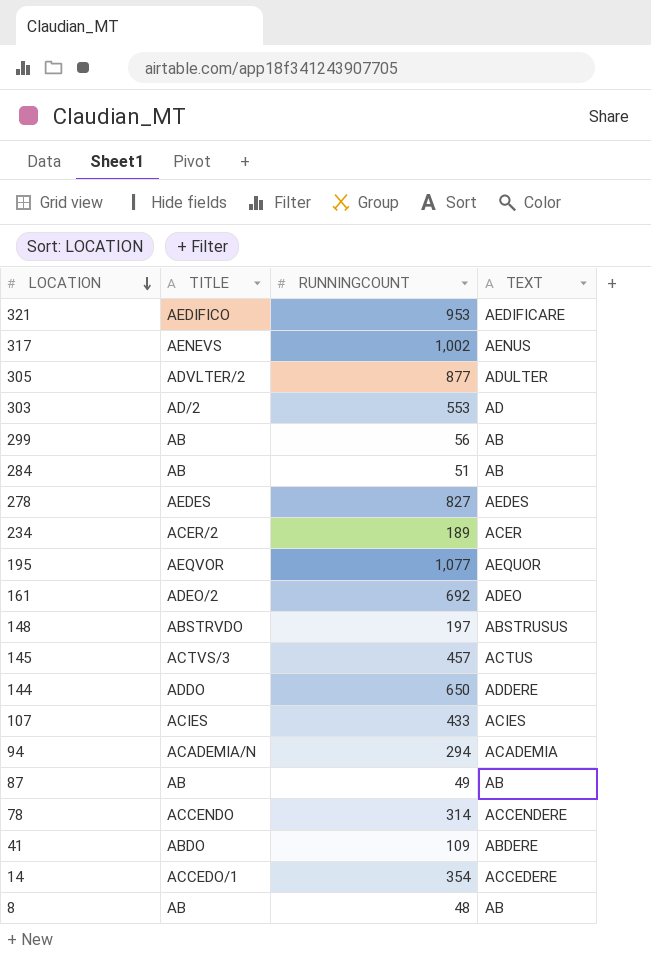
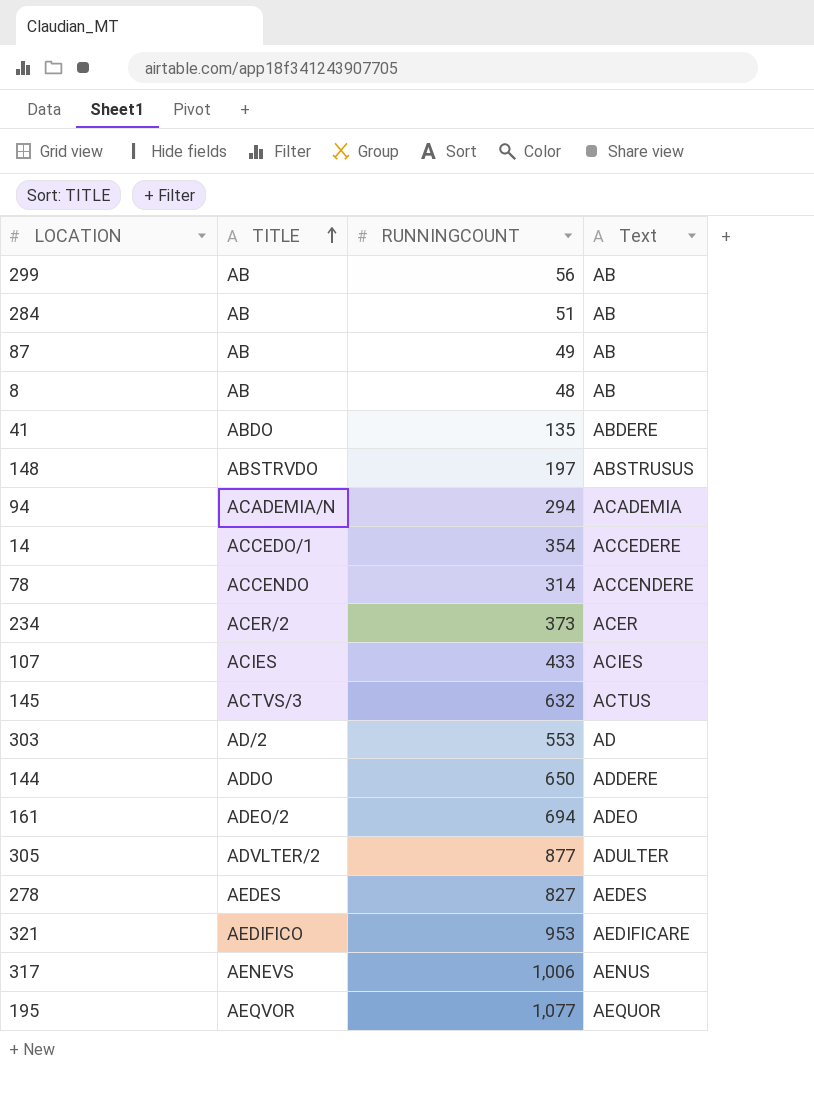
row order: LOCATION descending -> TITLE ascending
column name: TEXT -> Text
41 | RUNNINGCOUNT: 109 -> 135
234 | RUNNINGCOUNT: 189 -> 373
145 | RUNNINGCOUNT: 457 -> 632
161 | RUNNINGCOUNT: 692 -> 694
317 | RUNNINGCOUNT: 1,002 -> 1,006

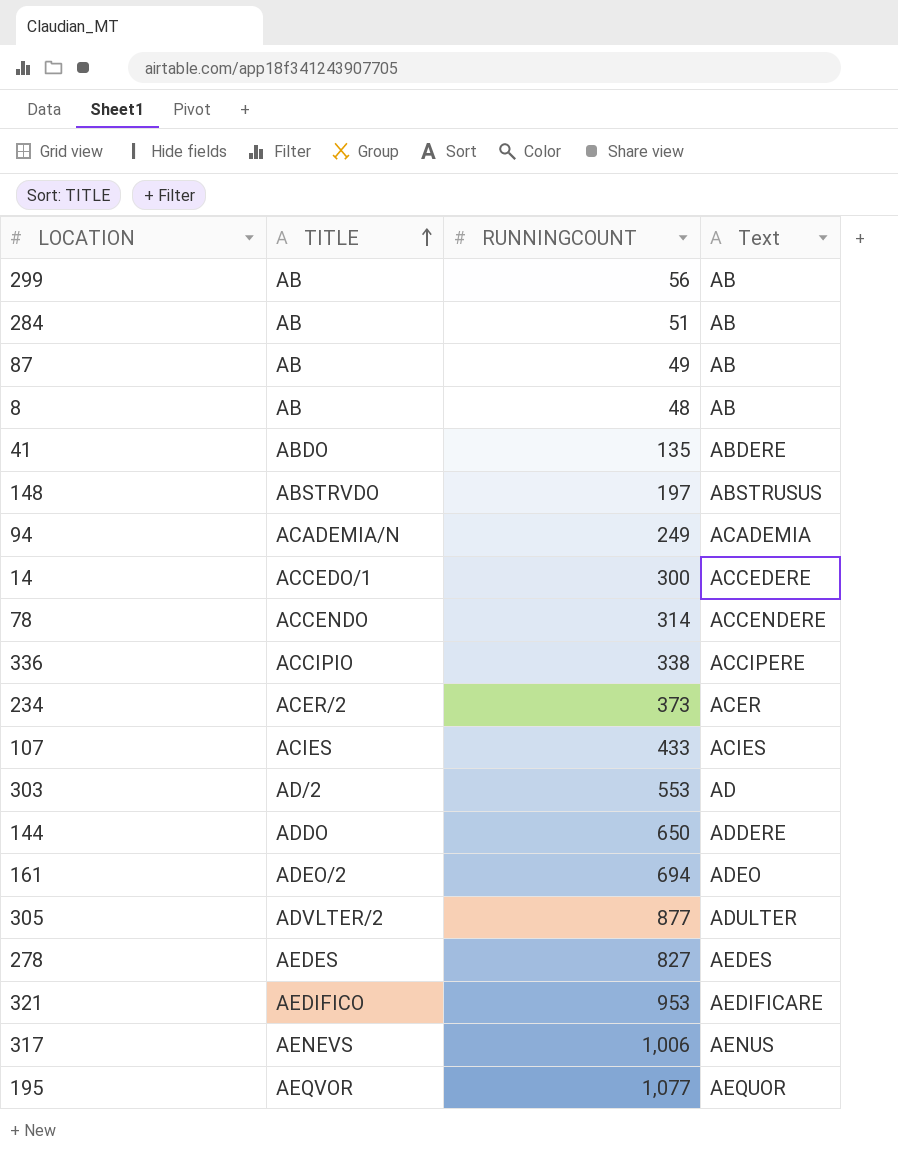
row 145: ACTVS/3 | 632 | ACTUS -> none
94 | RUNNINGCOUNT: 294 -> 249
14 | RUNNINGCOUNT: 354 -> 300
row 336: none -> ACCIPIO | 338 | ACCIPERE

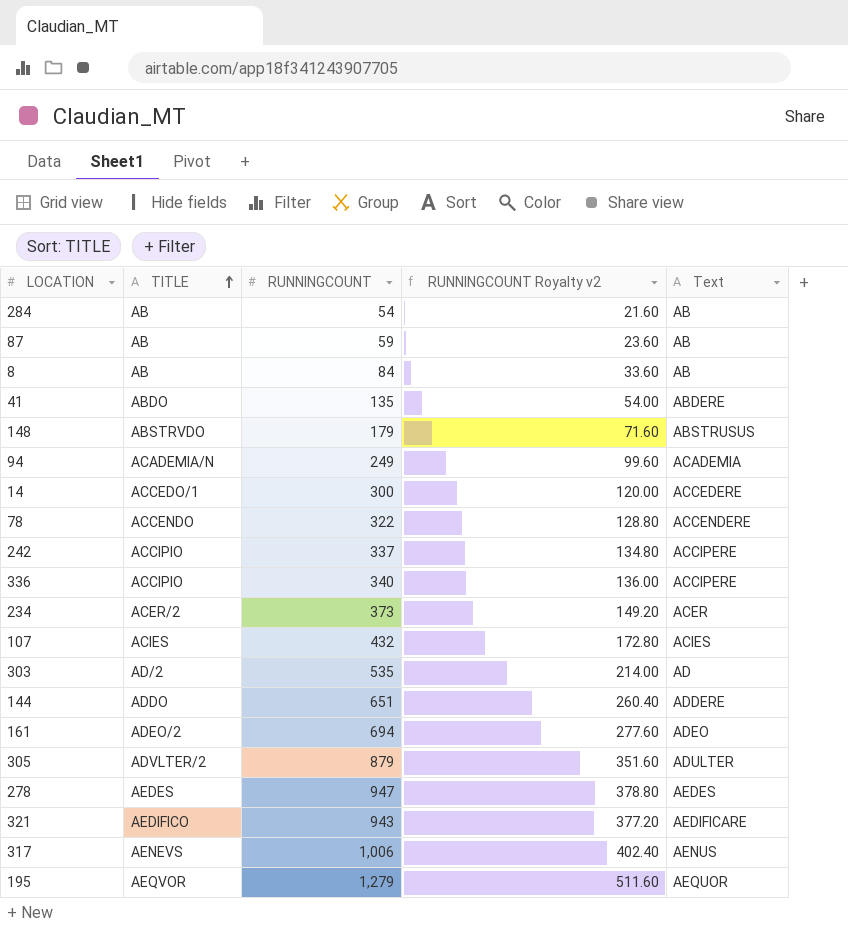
column RUNNINGCOUNT Royalty v2 | formula: none -> [RUNNINGCOUNT] * 0.4
row 299: AB | 56 | AB -> none
284 | RUNNINGCOUNT: 51 -> 54
87 | RUNNINGCOUNT: 49 -> 59
8 | RUNNINGCOUNT: 48 -> 84
148 | RUNNINGCOUNT: 197 -> 179
78 | RUNNINGCOUNT: 314 -> 322
row 242: none -> ACCIPIO | 337 | 134.80 | ACCIPERE
336 | RUNNINGCOUNT: 338 -> 340
107 | RUNNINGCOUNT: 433 -> 432
303 | RUNNINGCOUNT: 553 -> 535
144 | RUNNINGCOUNT: 650 -> 651
305 | RUNNINGCOUNT: 877 -> 879
278 | RUNNINGCOUNT: 827 -> 947
321 | RUNNINGCOUNT: 953 -> 943
195 | RUNNINGCOUNT: 1,077 -> 1,279

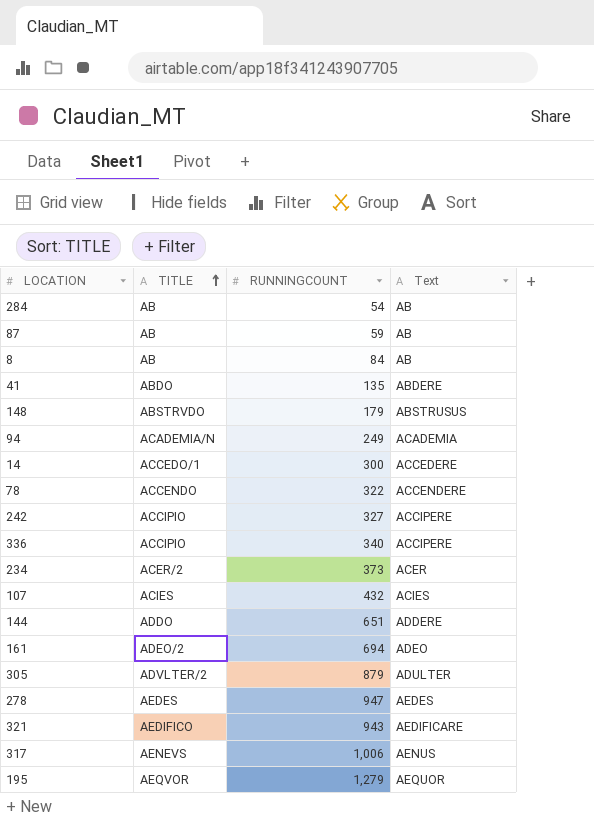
column RUNNINGCOUNT Royalty v2 | formula: [RUNNINGCOUNT] * 0.4 -> none
row 303: AD/2 | 535 | 214.00 | AD -> none
242 | RUNNINGCOUNT: 337 -> 327

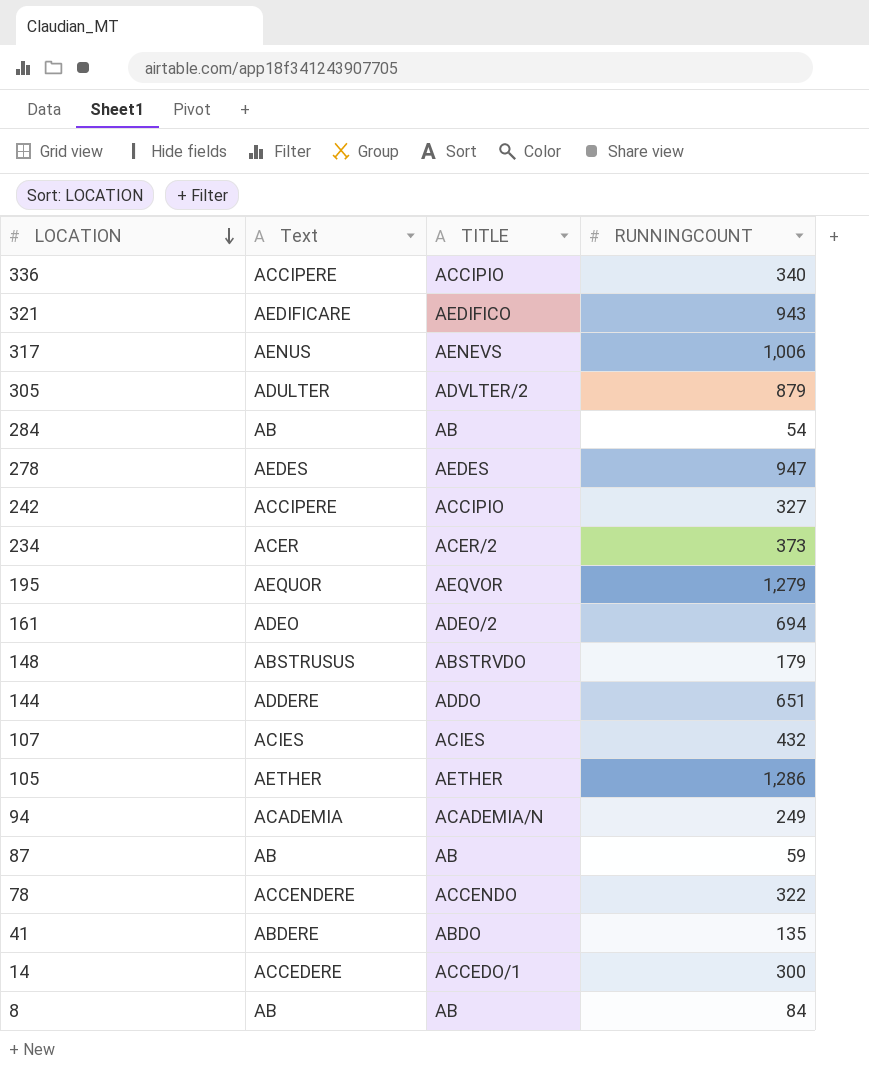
row order: TITLE ascending -> LOCATION descending
column Text | position: 4 -> 2
row 105: none -> AETHER | AETHER | 1,286

